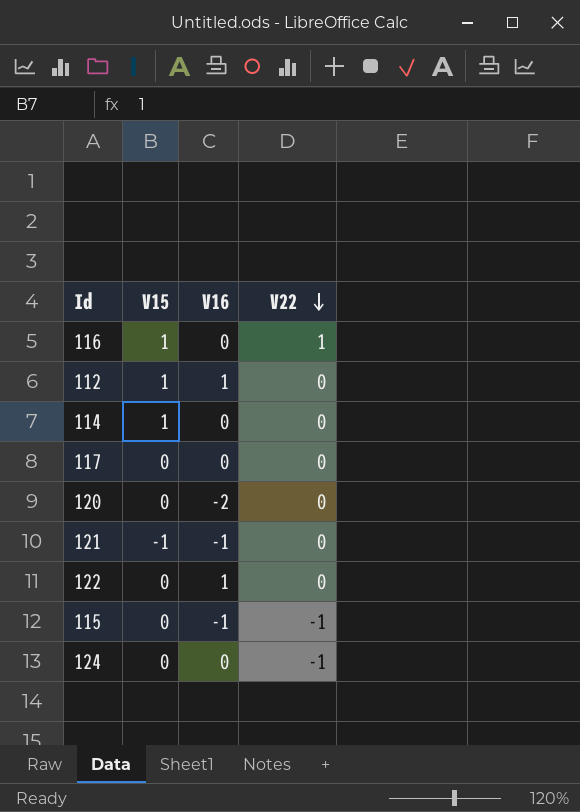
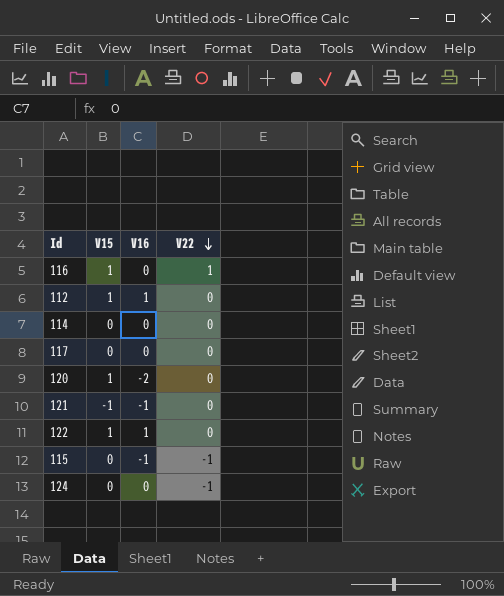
114 | V15: 1 -> 0
120 | V15: 0 -> 1
122 | V15: 0 -> 1

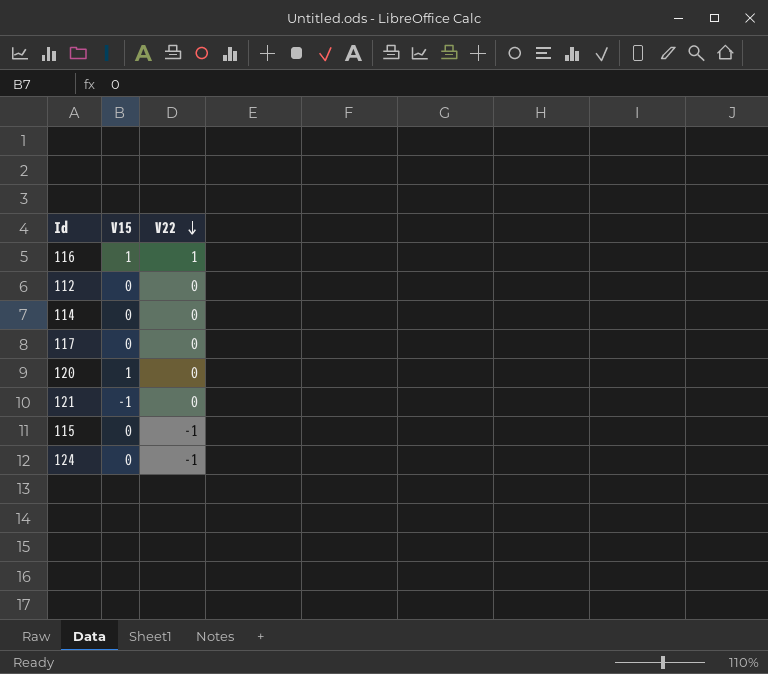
column V16 | position: 3 -> none
row 122: 1 | 1 | 0 -> none
112 | V15: 1 -> 0

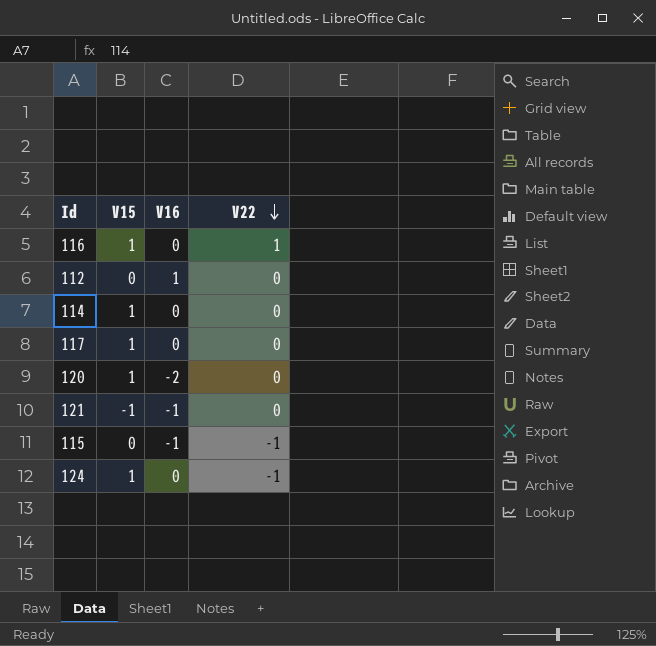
column V16 | position: none -> 3
114 | V15: 0 -> 1
117 | V15: 0 -> 1
124 | V15: 0 -> 1

